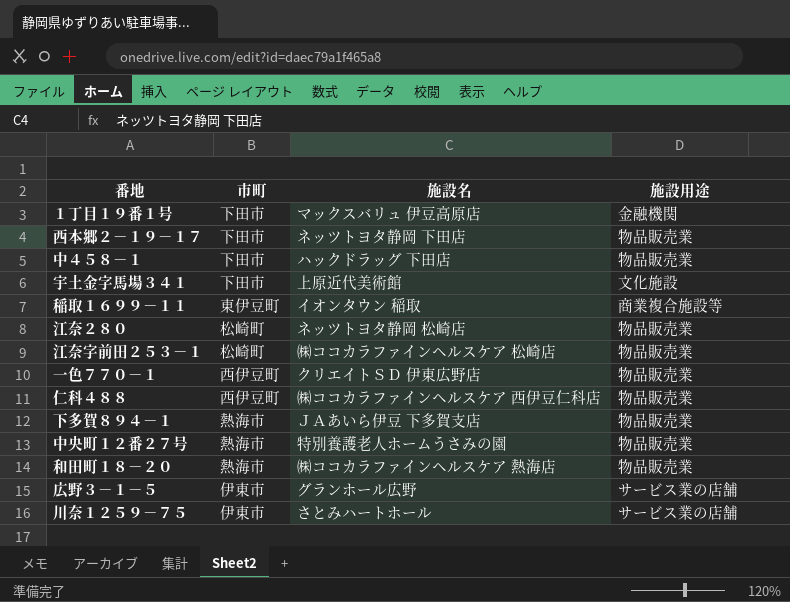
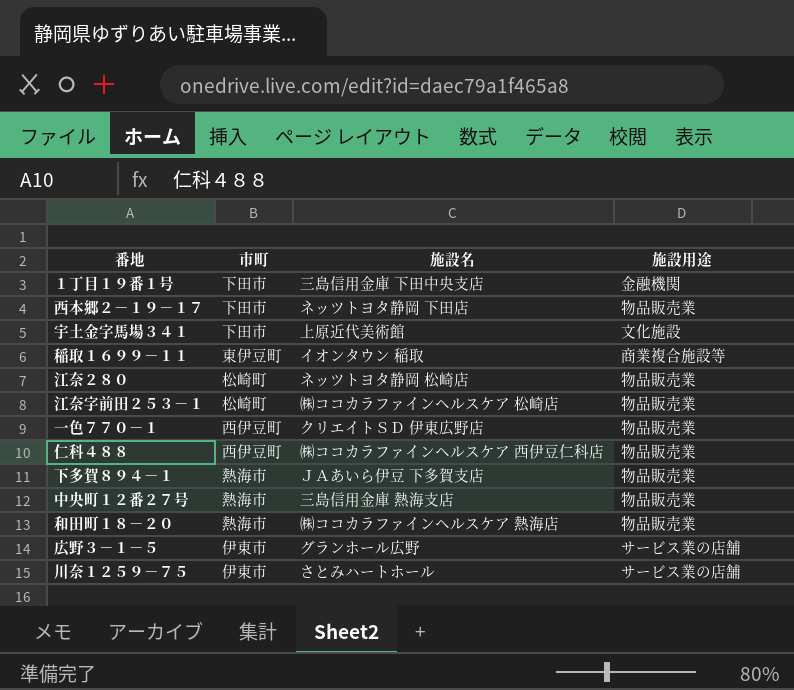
row 中４５８－１: 下田市 | ハックドラッグ 下田店 | 物品販売業 -> none
１丁目１９番１号 | 施設名: マックスバリュ 伊豆高原店 -> 三島信用金庫 下田中央支店
中央町１２番２７号 | 施設名: 特別養護老人ホームうさみの園 -> 三島信用金庫 熱海支店

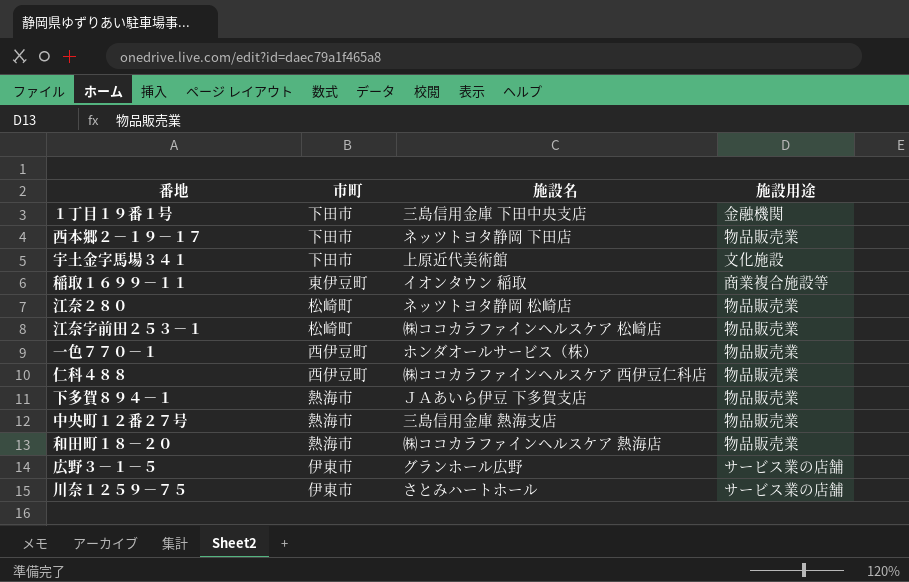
一色７７０－１ | 施設名: クリエイトＳＤ 伊東広野店 -> ホンダオールサービス（株）

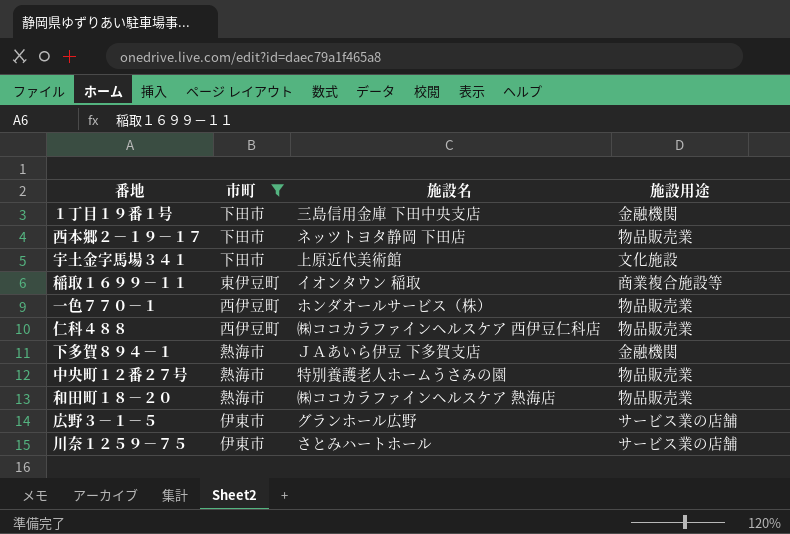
filter: none -> 市町 != 松崎町
下多賀８９４－１ | 施設用途: 物品販売業 -> 金融機関
中央町１２番２７号 | 施設名: 三島信用金庫 熱海支店 -> 特別養護老人ホームうさみの園

